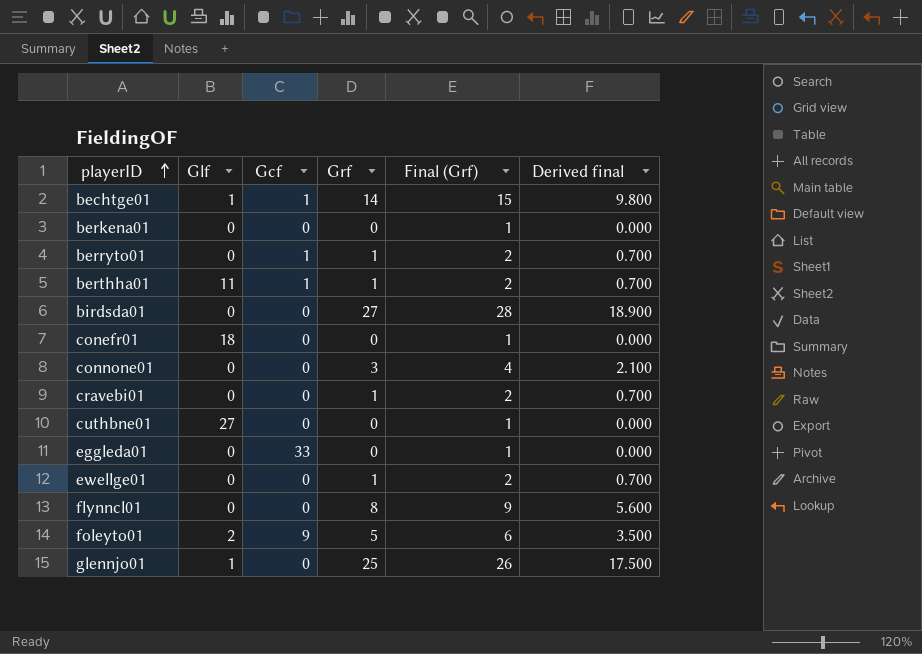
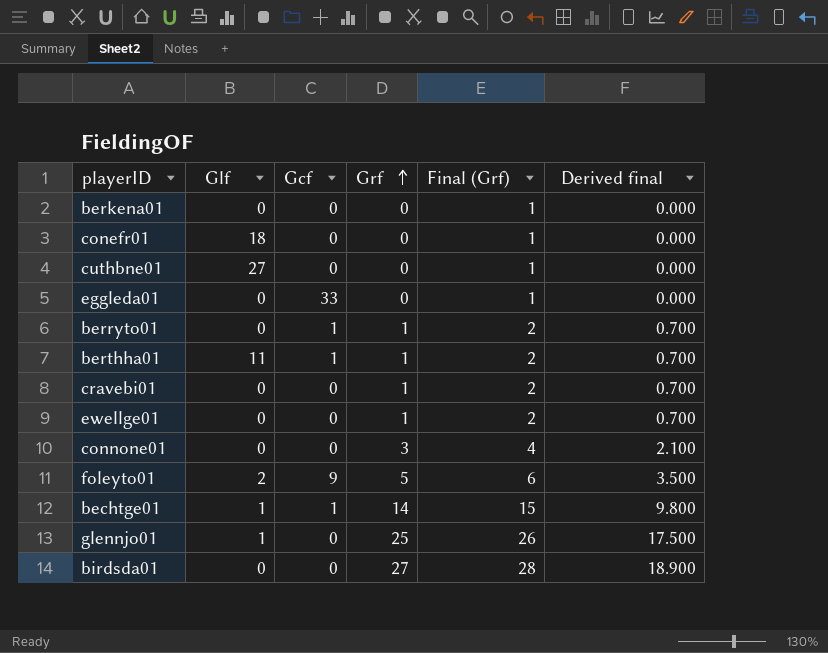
row order: playerID ascending -> Grf ascending
row flynncl01: 0 | 0 | 8 | 9 | 5.600 -> none

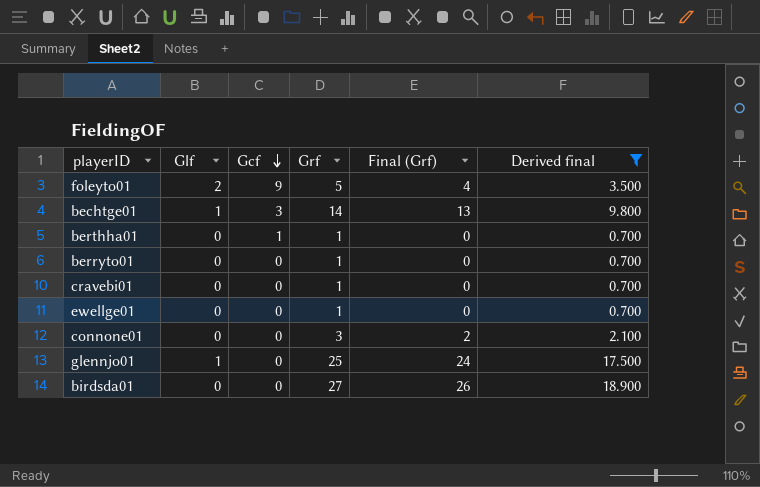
filter: none -> Derived final != 0.000
row order: Grf ascending -> Gcf descending
column Final (Grf) | formula: [Grf] + 1 -> [Grf] - 1
bechtge01 | Gcf: 1 -> 3
berthha01 | Glf: 11 -> 0
berryto01 | Gcf: 1 -> 0

